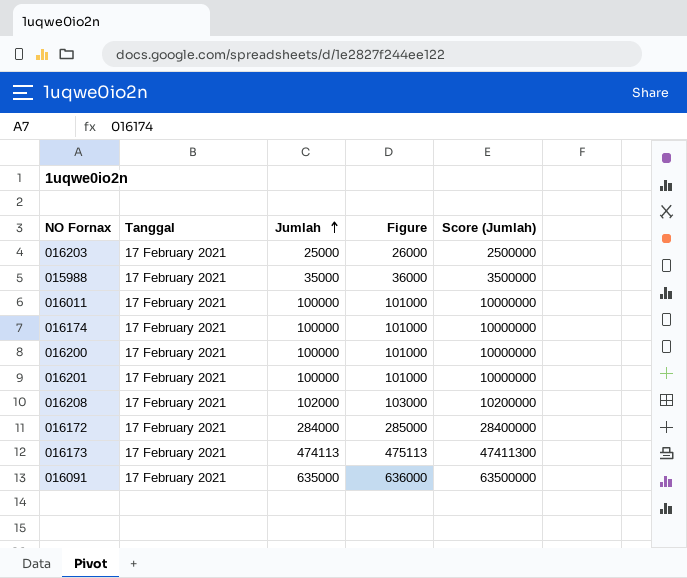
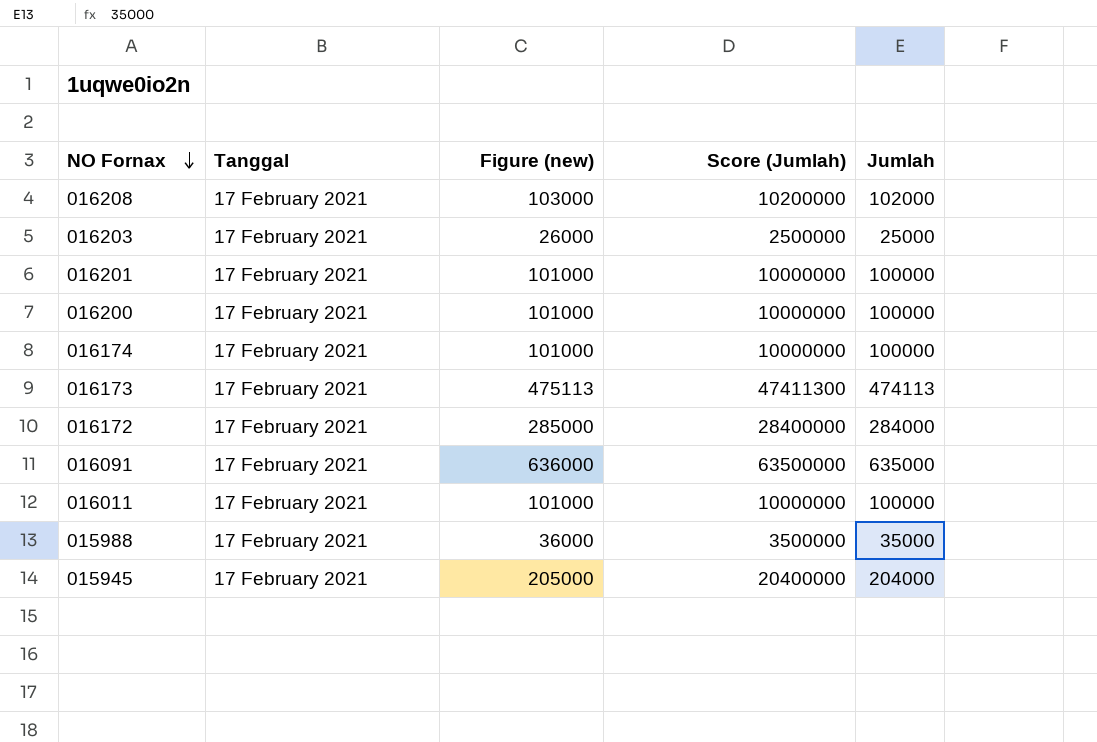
row order: Jumlah ascending -> NO Fornax descending
column name: Figure -> Figure (new)
column Jumlah | position: 3 -> 5
row 015945: none -> 17 February 2021 | 205000 | 20400000 | 204000

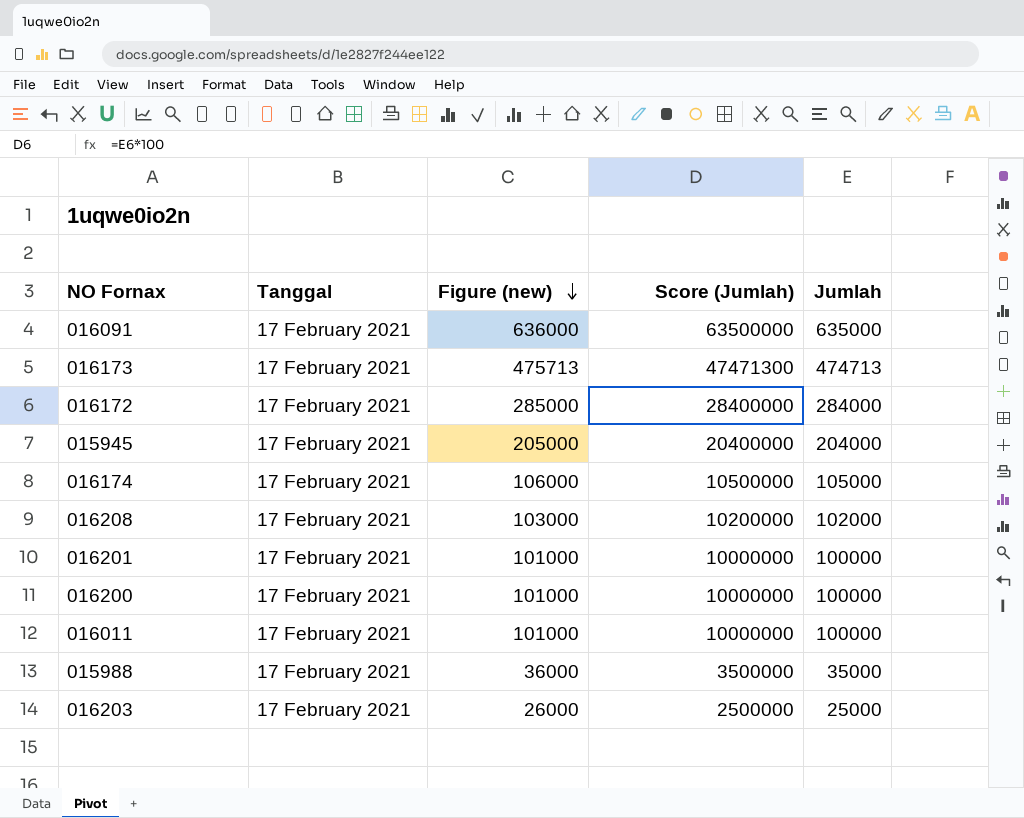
row order: NO Fornax descending -> Figure (new) descending
016173 | Figure (new): 475113 -> 475713
016173 | Score (Jumlah): 47411300 -> 47471300
016173 | Jumlah: 474113 -> 474713
016174 | Figure (new): 101000 -> 106000
016174 | Score (Jumlah): 10000000 -> 10500000
016174 | Jumlah: 100000 -> 105000

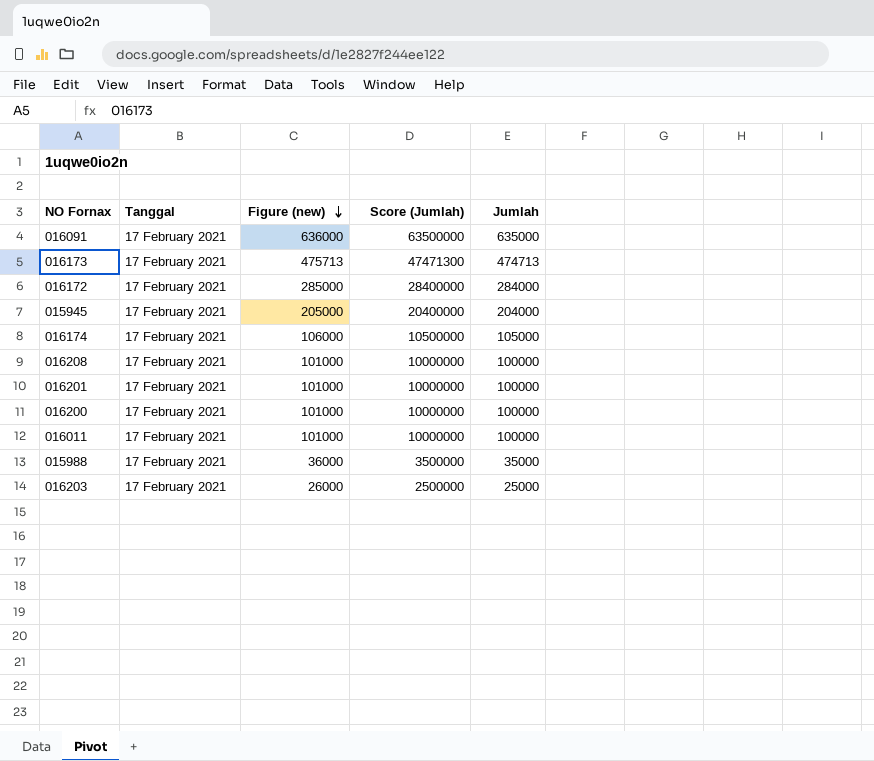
016208 | Figure (new): 103000 -> 101000
016208 | Score (Jumlah): 10200000 -> 10000000
016208 | Jumlah: 102000 -> 100000

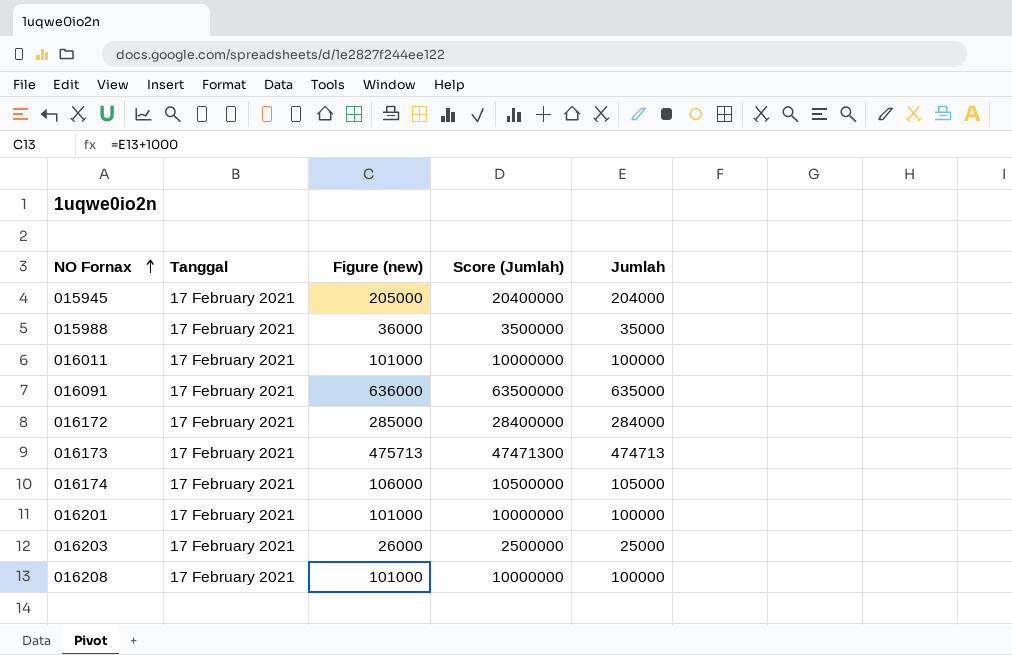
row order: Figure (new) descending -> NO Fornax ascending
row 016200: 17 February 2021 | 101000 | 10000000 | 100000 -> none

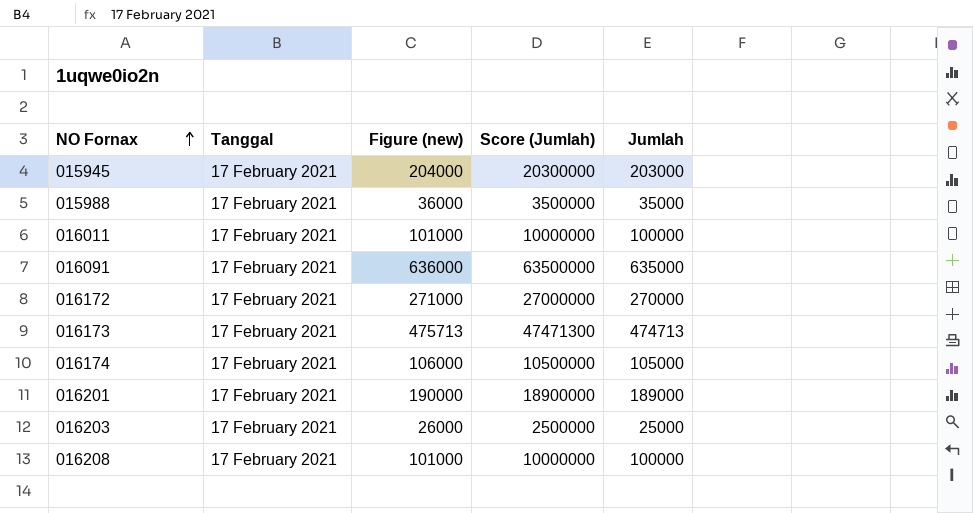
015945 | Figure (new): 205000 -> 204000
015945 | Score (Jumlah): 20400000 -> 20300000
015945 | Jumlah: 204000 -> 203000
016172 | Figure (new): 285000 -> 271000
016172 | Score (Jumlah): 28400000 -> 27000000
016172 | Jumlah: 284000 -> 270000
016201 | Figure (new): 101000 -> 190000
016201 | Score (Jumlah): 10000000 -> 18900000
016201 | Jumlah: 100000 -> 189000

